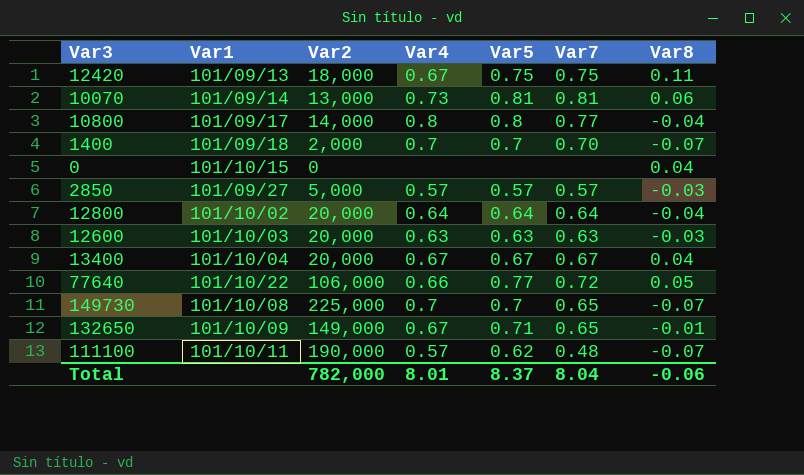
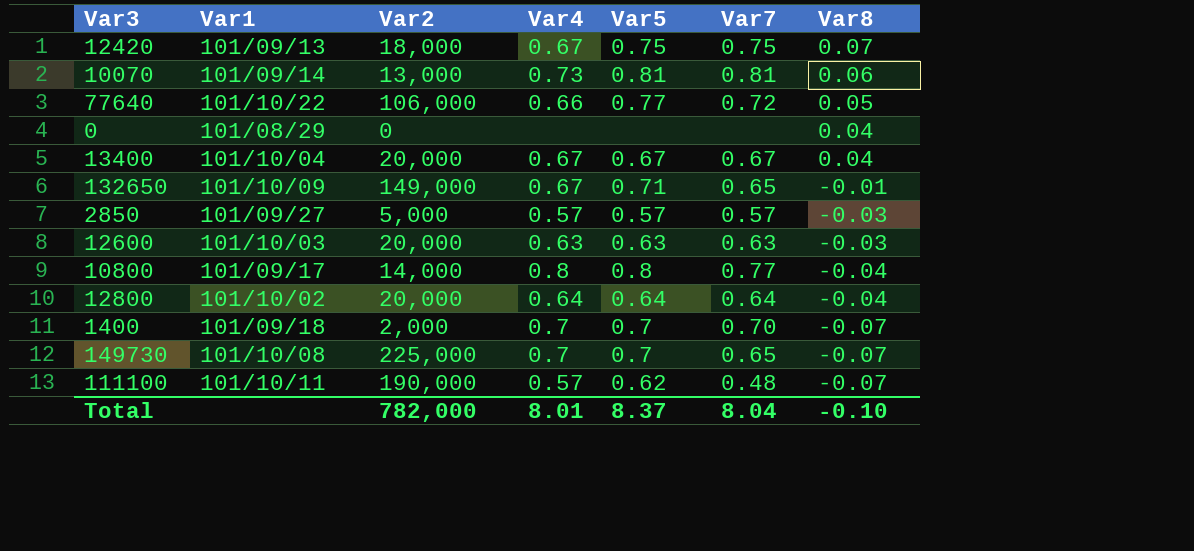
row order: none -> Var8 descending
12420 | Var8: 0.11 -> 0.07
0 | Var1: 101/10/15 -> 101/08/29
Total | Var8: -0.06 -> -0.10

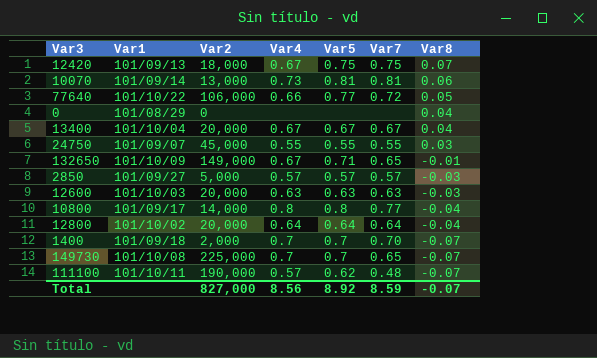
row 24750: none -> 101/09/07 | 45,000 | 0.55 | 0.55 | 0.55 | 0.03
Total | Var2: 782,000 -> 827,000
Total | Var4: 8.01 -> 8.56
Total | Var5: 8.37 -> 8.92
Total | Var7: 8.04 -> 8.59
Total | Var8: -0.10 -> -0.07

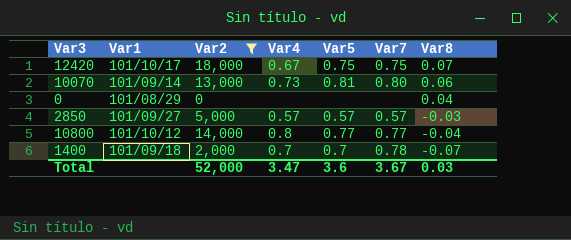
filter: none -> Var2 <= 18,000
12420 | Var1: 101/09/13 -> 101/10/17
10070 | Var7: 0.81 -> 0.80
10800 | Var1: 101/09/17 -> 101/10/12
10800 | Var5: 0.8 -> 0.77
1400 | Var7: 0.70 -> 0.78
Total | Var2: 827,000 -> 52,000
Total | Var4: 8.56 -> 3.47
Total | Var5: 8.92 -> 3.6
Total | Var7: 8.59 -> 3.67
Total | Var8: -0.07 -> 0.03

